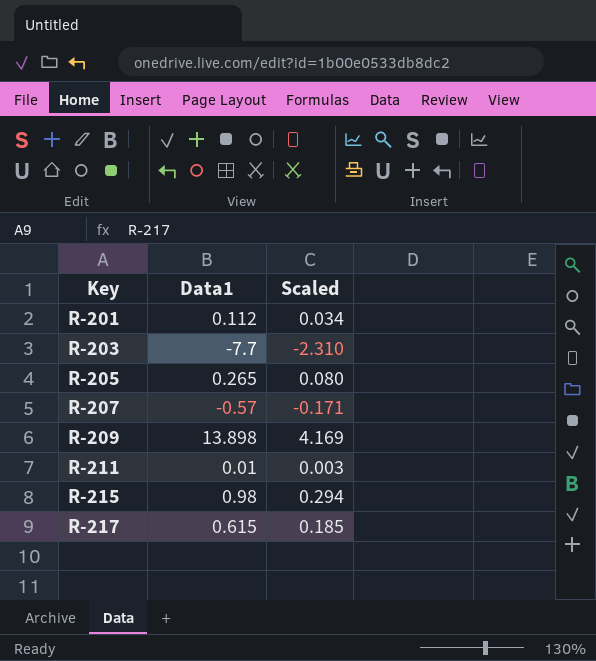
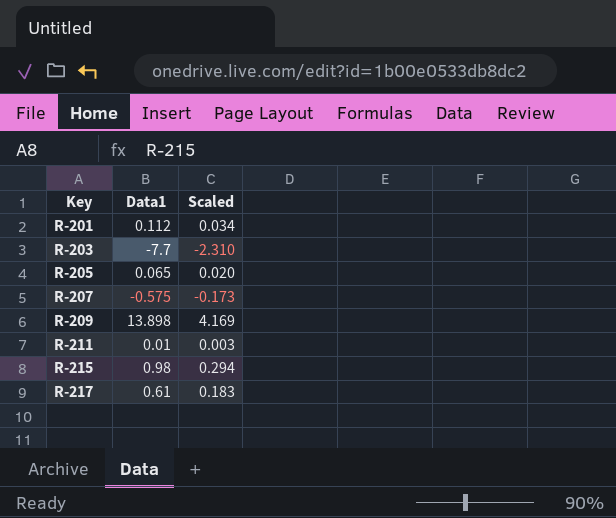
R-205 | Data1: 0.265 -> 0.065
R-205 | Scaled: 0.080 -> 0.020
R-207 | Data1: -0.57 -> -0.575
R-207 | Scaled: -0.171 -> -0.173
R-217 | Data1: 0.615 -> 0.61
R-217 | Scaled: 0.185 -> 0.183

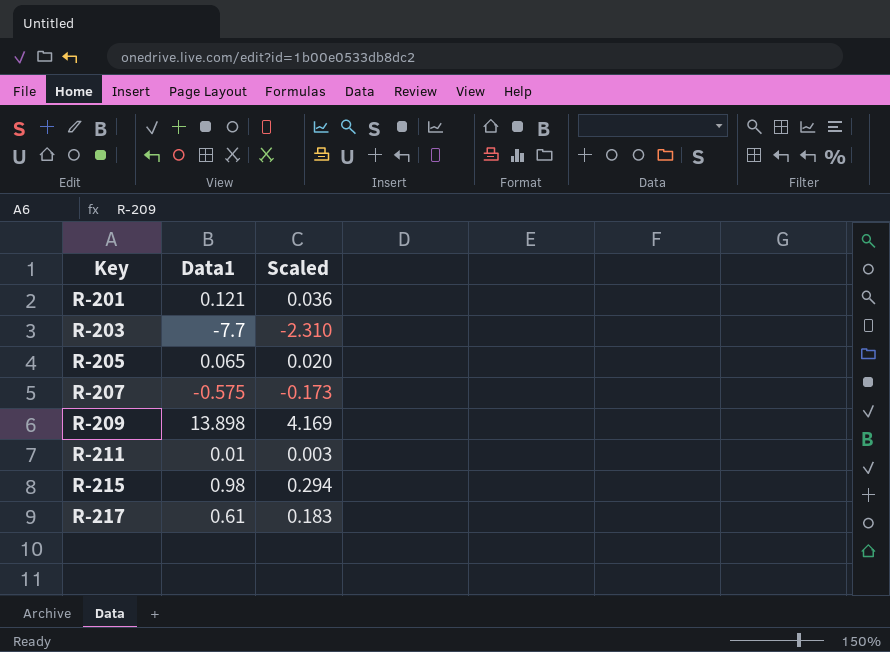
R-201 | Data1: 0.112 -> 0.121
R-201 | Scaled: 0.034 -> 0.036

